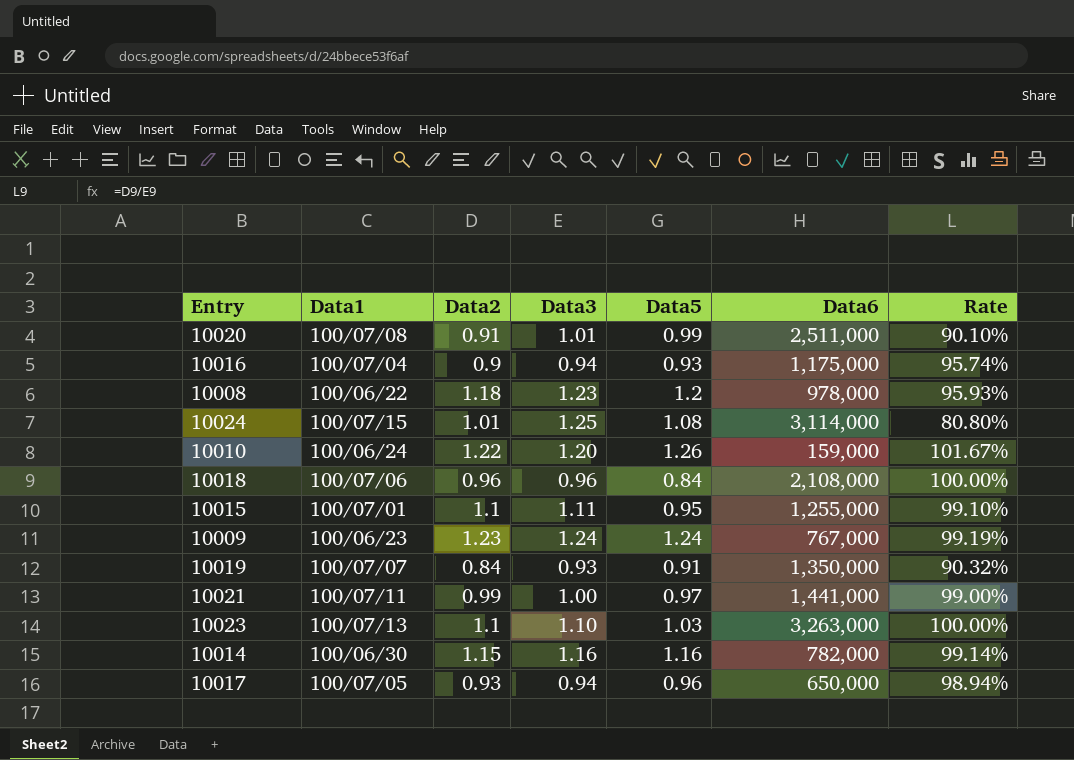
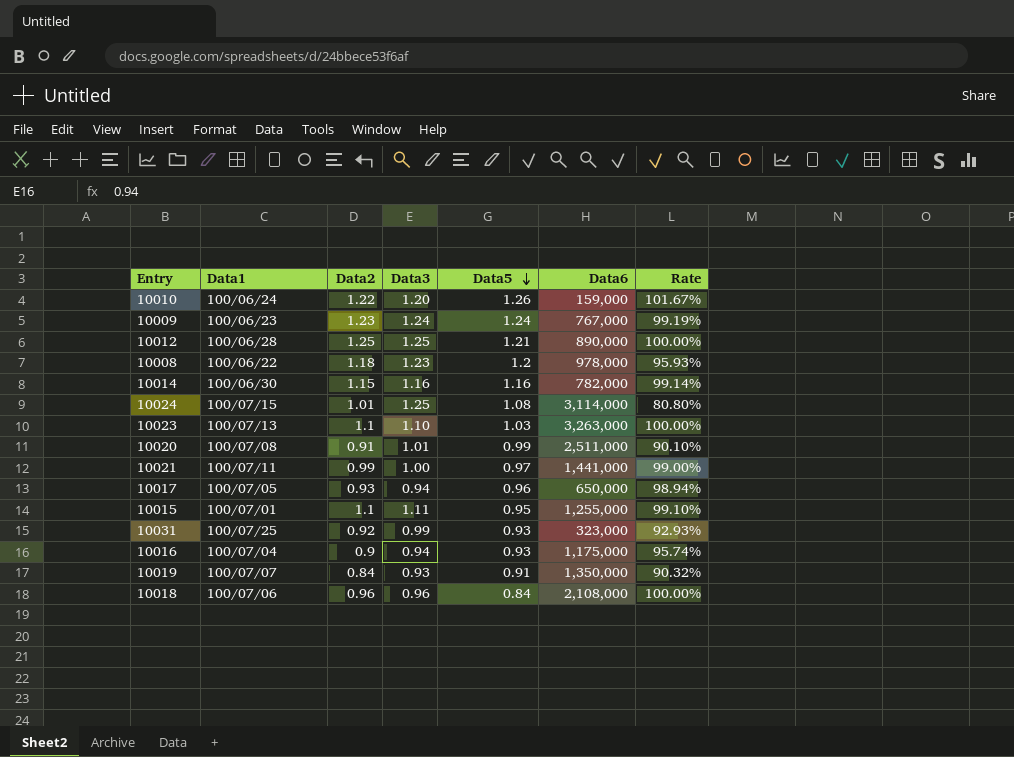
row order: none -> Data5 descending
row 10012: none -> 100/06/28 | 1.25 | 1.25 | 1.21 | 890,000 | 100.00%
row 10031: none -> 100/07/25 | 0.92 | 0.99 | 0.93 | 323,000 | 92.93%

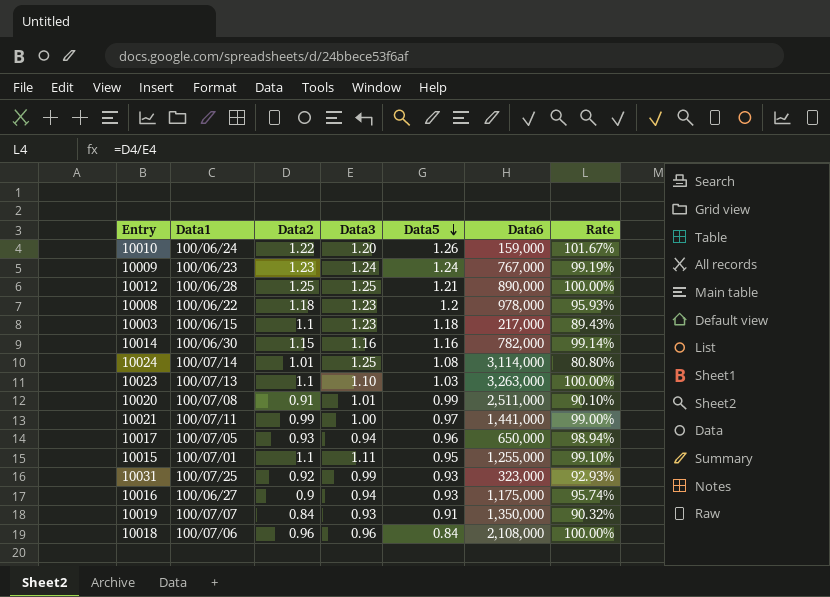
row 10003: none -> 100/06/15 | 1.1 | 1.23 | 1.18 | 217,000 | 89.43%
10024 | Data1: 100/07/15 -> 100/07/14
10016 | Data1: 100/07/04 -> 100/06/27

